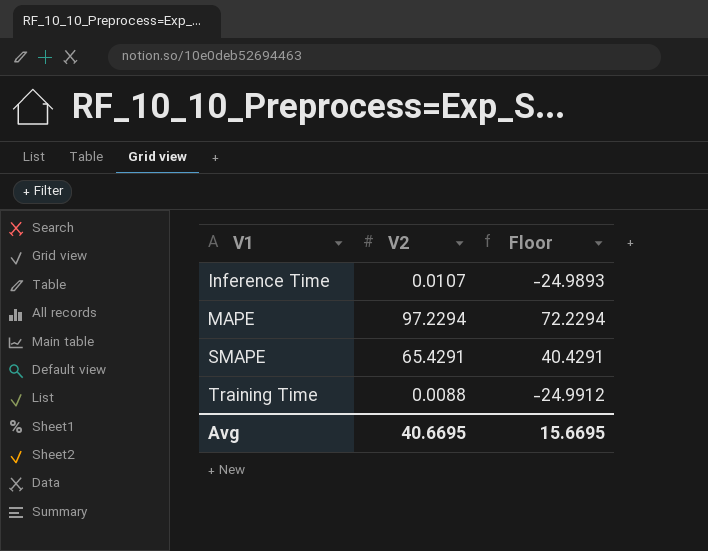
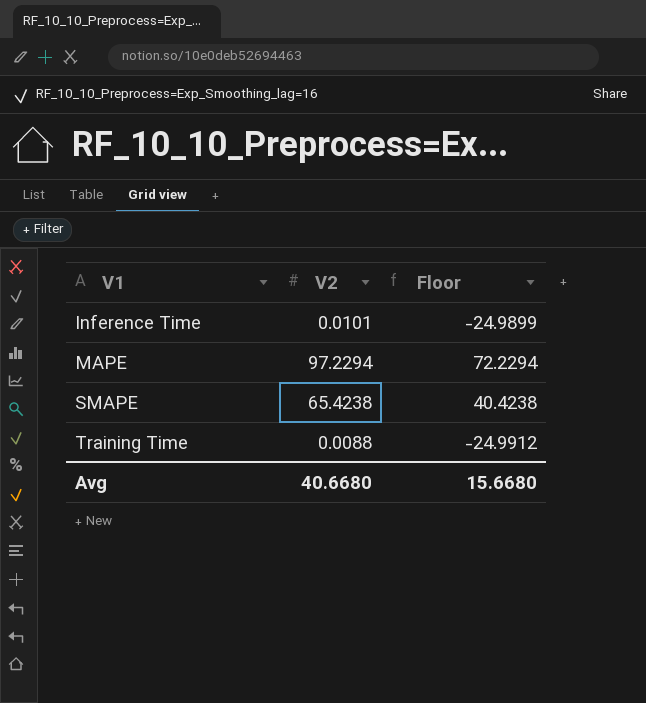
Inference Time | V2: 0.0107 -> 0.0101
Inference Time | Floor: -24.9893 -> -24.9899
SMAPE | V2: 65.4291 -> 65.4238
SMAPE | Floor: 40.4291 -> 40.4238
Avg | V2: 40.6695 -> 40.6680
Avg | Floor: 15.6695 -> 15.6680

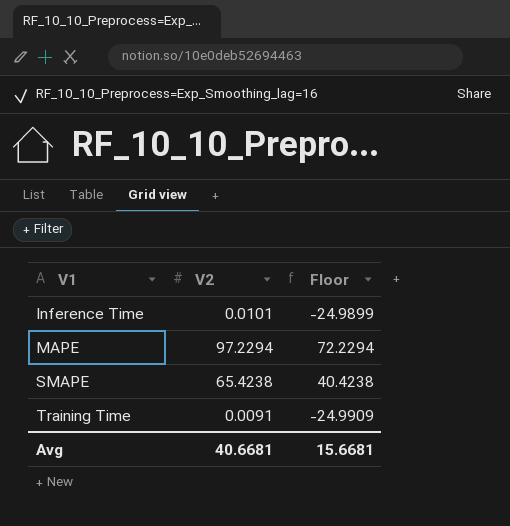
Training Time | V2: 0.0088 -> 0.0091
Training Time | Floor: -24.9912 -> -24.9909
Avg | V2: 40.6680 -> 40.6681
Avg | Floor: 15.6680 -> 15.6681

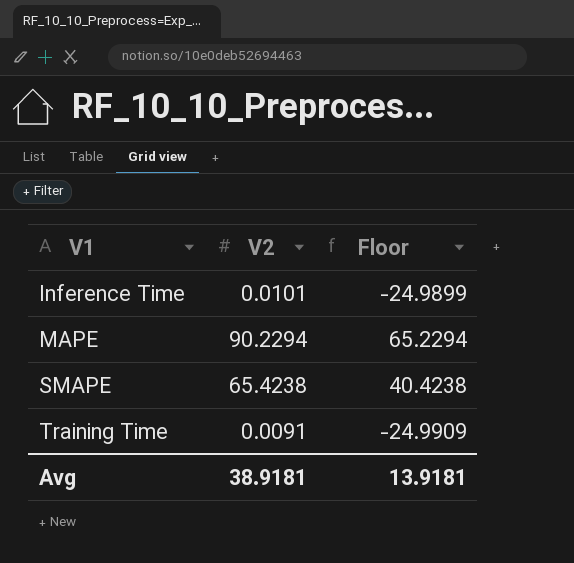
MAPE | V2: 97.2294 -> 90.2294
MAPE | Floor: 72.2294 -> 65.2294
Avg | V2: 40.6681 -> 38.9181
Avg | Floor: 15.6681 -> 13.9181

